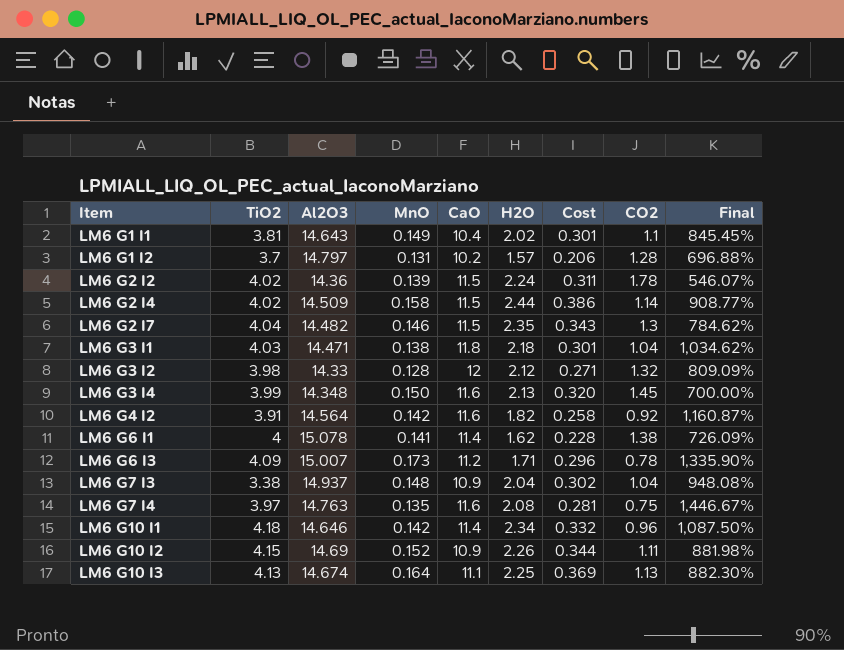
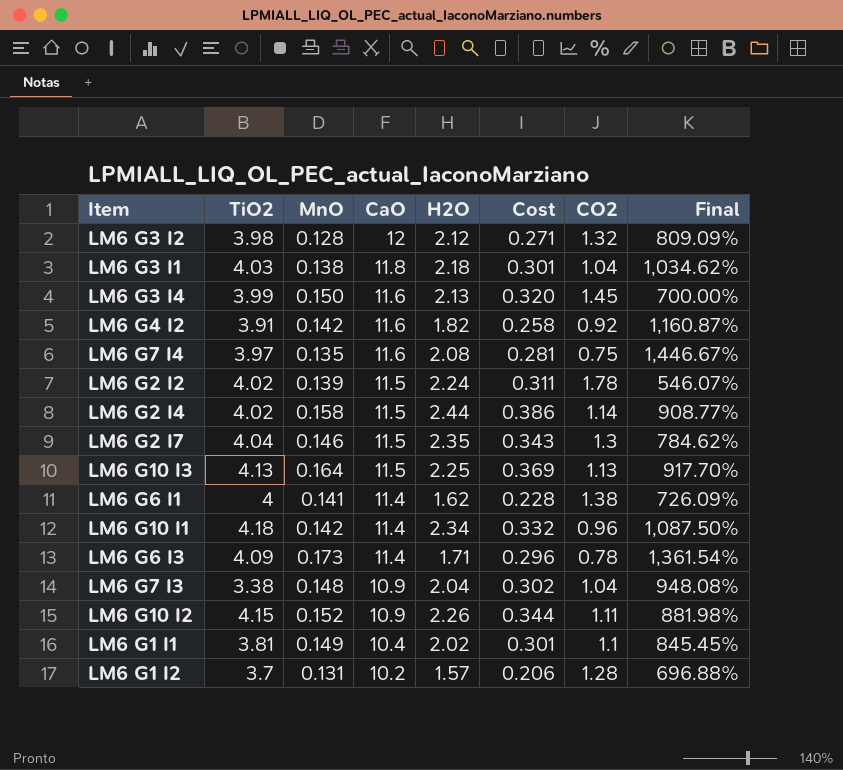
row order: Item ascending -> CaO descending
column Al2O3 | position: 3 -> none
LM6 G10 I3 | CaO: 11.1 -> 11.5
LM6 G10 I3 | Final: 882.30% -> 917.70%
LM6 G6 I3 | CaO: 11.2 -> 11.4
LM6 G6 I3 | Final: 1,335.90% -> 1,361.54%

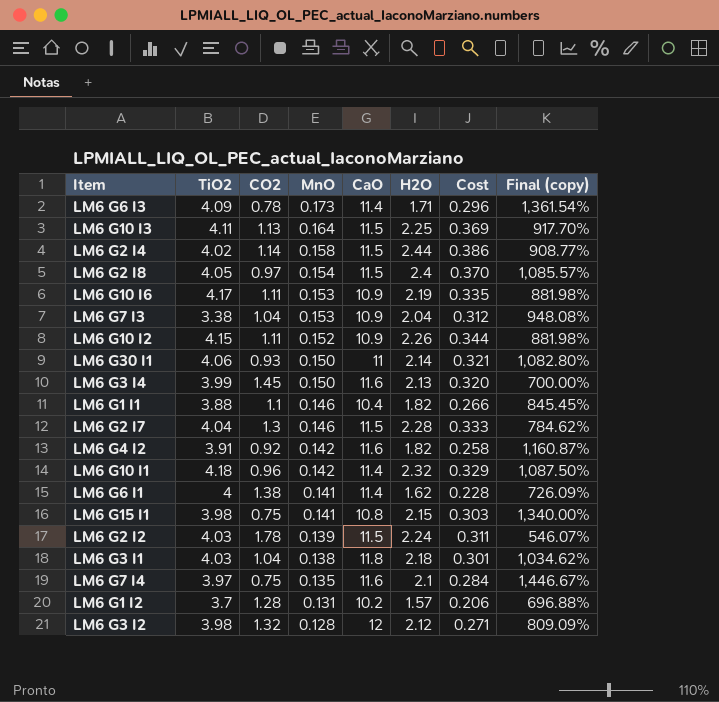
row order: CaO descending -> MnO descending
column CO2 | position: 7 -> 3
column name: Final -> Final (copy)
LM6 G10 I3 | TiO2: 4.13 -> 4.11
row LM6 G2 I8: none -> 4.05 | 0.97 | 0.154 | 11.5 | 2.4 | 0.370 | 1,085.57%
row LM6 G10 I6: none -> 4.17 | 1.11 | 0.153 | 10.9 | 2.19 | 0.335 | 881.98%
LM6 G7 I3 | MnO: 0.148 -> 0.153
LM6 G7 I3 | Cost: 0.302 -> 0.312
row LM6 G30 I1: none -> 4.06 | 0.93 | 0.150 | 11 | 2.14 | 0.321 | 1,082.80%
LM6 G1 I1 | TiO2: 3.81 -> 3.88
LM6 G1 I1 | MnO: 0.149 -> 0.146
LM6 G1 I1 | H2O: 2.02 -> 1.82
LM6 G1 I1 | Cost: 0.301 -> 0.266
LM6 G2 I7 | H2O: 2.35 -> 2.28
LM6 G2 I7 | Cost: 0.343 -> 0.333
LM6 G10 I1 | H2O: 2.34 -> 2.32
LM6 G10 I1 | Cost: 0.332 -> 0.329
row LM6 G15 I1: none -> 3.98 | 0.75 | 0.141 | 10.8 | 2.15 | 0.303 | 1,340.00%
LM6 G2 I2 | TiO2: 4.02 -> 4.03
LM6 G7 I4 | H2O: 2.08 -> 2.1
LM6 G7 I4 | Cost: 0.281 -> 0.284

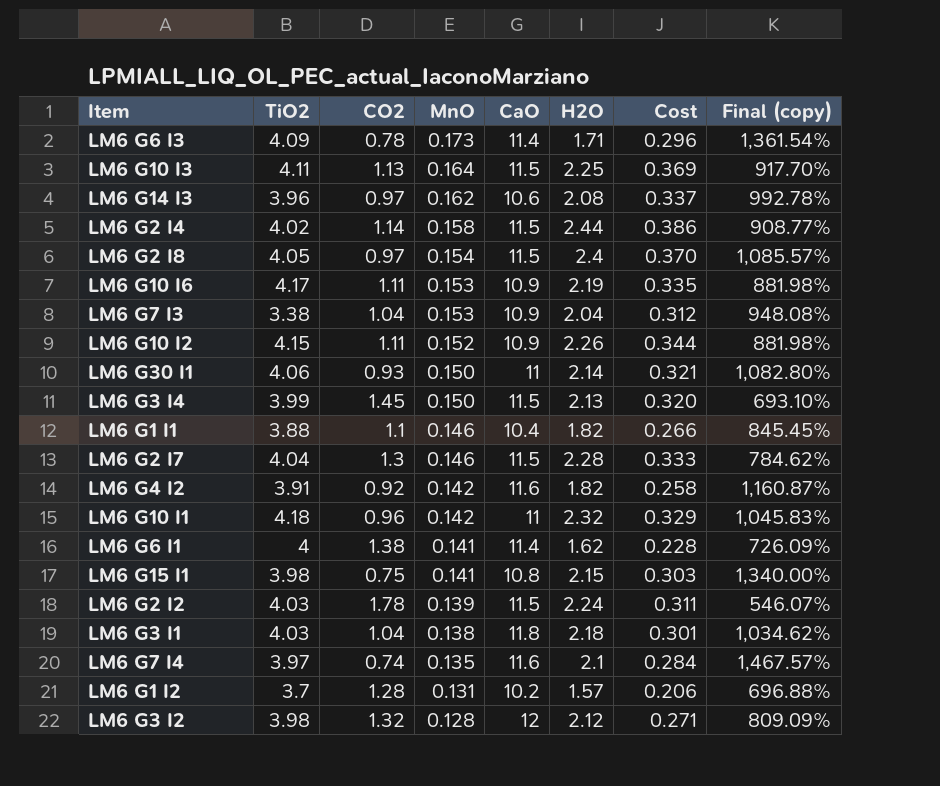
row LM6 G14 I3: none -> 3.96 | 0.97 | 0.162 | 10.6 | 2.08 | 0.337 | 992.78%
LM6 G3 I4 | CaO: 11.6 -> 11.5
LM6 G3 I4 | Final (copy): 700.00% -> 693.10%
LM6 G10 I1 | CaO: 11.4 -> 11
LM6 G10 I1 | Final (copy): 1,087.50% -> 1,045.83%
LM6 G7 I4 | CO2: 0.75 -> 0.74
LM6 G7 I4 | Final (copy): 1,446.67% -> 1,467.57%

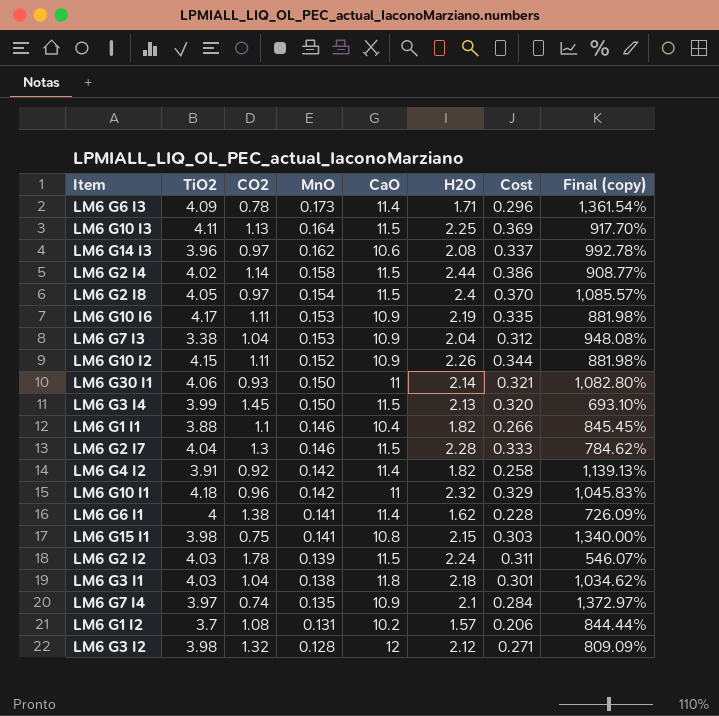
LM6 G4 I2 | CaO: 11.6 -> 11.4
LM6 G4 I2 | Final (copy): 1,160.87% -> 1,139.13%
LM6 G7 I4 | CaO: 11.6 -> 10.9
LM6 G7 I4 | Final (copy): 1,467.57% -> 1,372.97%
LM6 G1 I2 | CO2: 1.28 -> 1.08
LM6 G1 I2 | Final (copy): 696.88% -> 844.44%

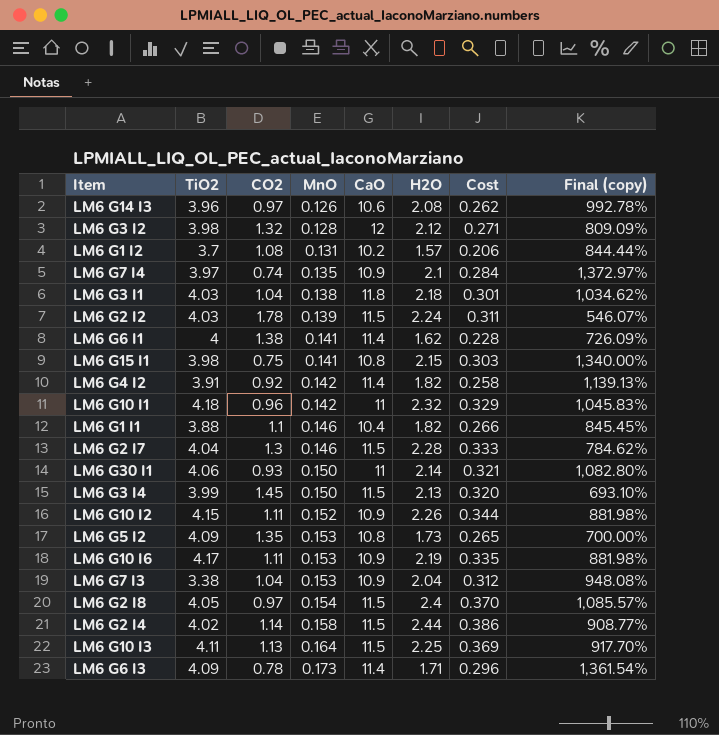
row order: MnO descending -> MnO ascending
LM6 G14 I3 | MnO: 0.162 -> 0.126
LM6 G14 I3 | Cost: 0.337 -> 0.262
row LM6 G5 I2: none -> 4.09 | 1.35 | 0.153 | 10.8 | 1.73 | 0.265 | 700.00%

